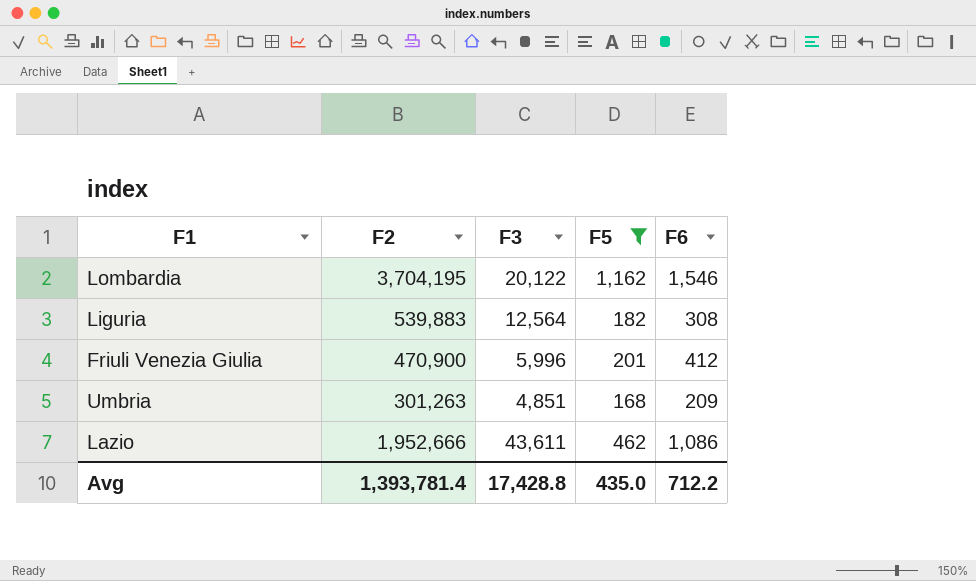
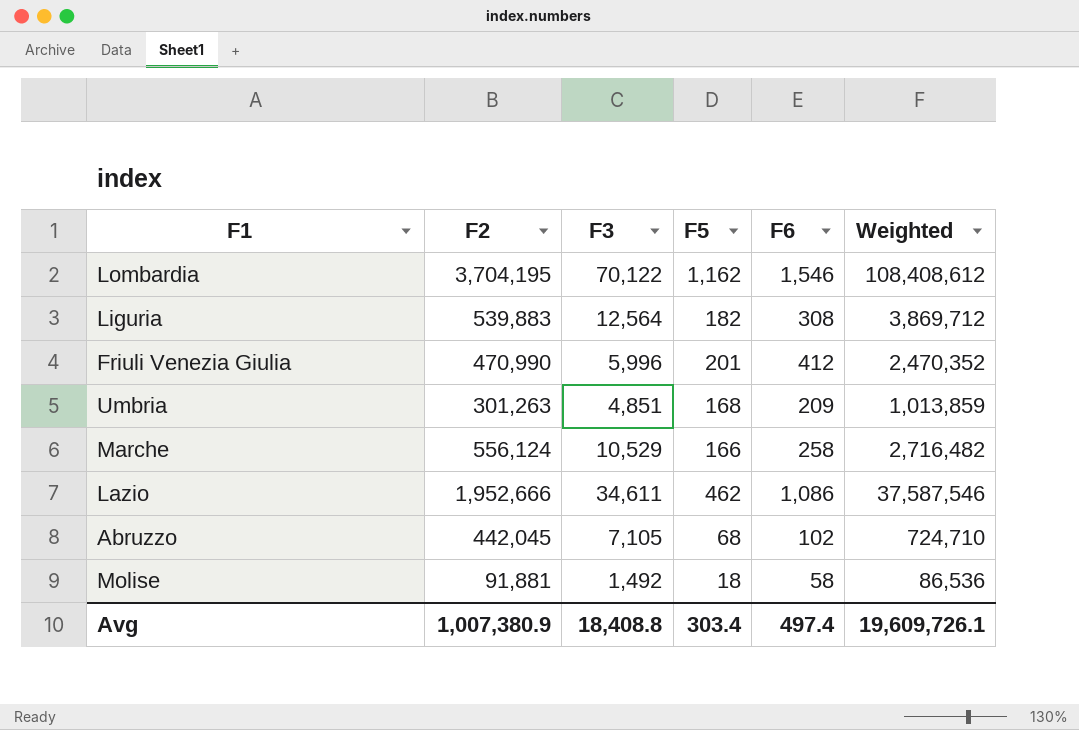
filter: F5 >= 168 -> none
column Weighted | formula: none -> [F3] * [F6]
Lombardia | F3: 20,122 -> 70,122
Friuli Venezia Giulia | F2: 470,900 -> 470,990
Lazio | F3: 43,611 -> 34,611
Avg | F2: 1,393,781.4 -> 1,007,380.9
Avg | F3: 17,428.8 -> 18,408.8
Avg | F5: 435.0 -> 303.4
Avg | F6: 712.2 -> 497.4

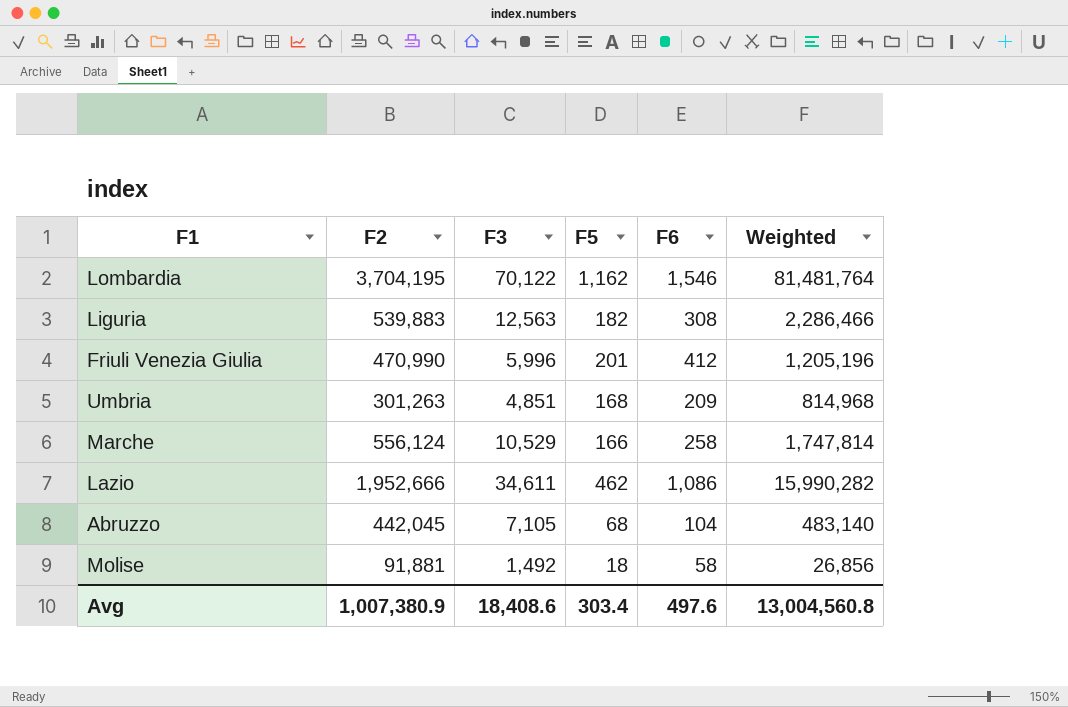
column Weighted | formula: [F3] * [F6] -> [F3] * [F5]
Liguria | F3: 12,564 -> 12,563
Abruzzo | F6: 102 -> 104
Avg | F3: 18,408.8 -> 18,408.6
Avg | F6: 497.4 -> 497.6
Avg | Weighted: 19,609,726.1 -> 13,004,560.8

